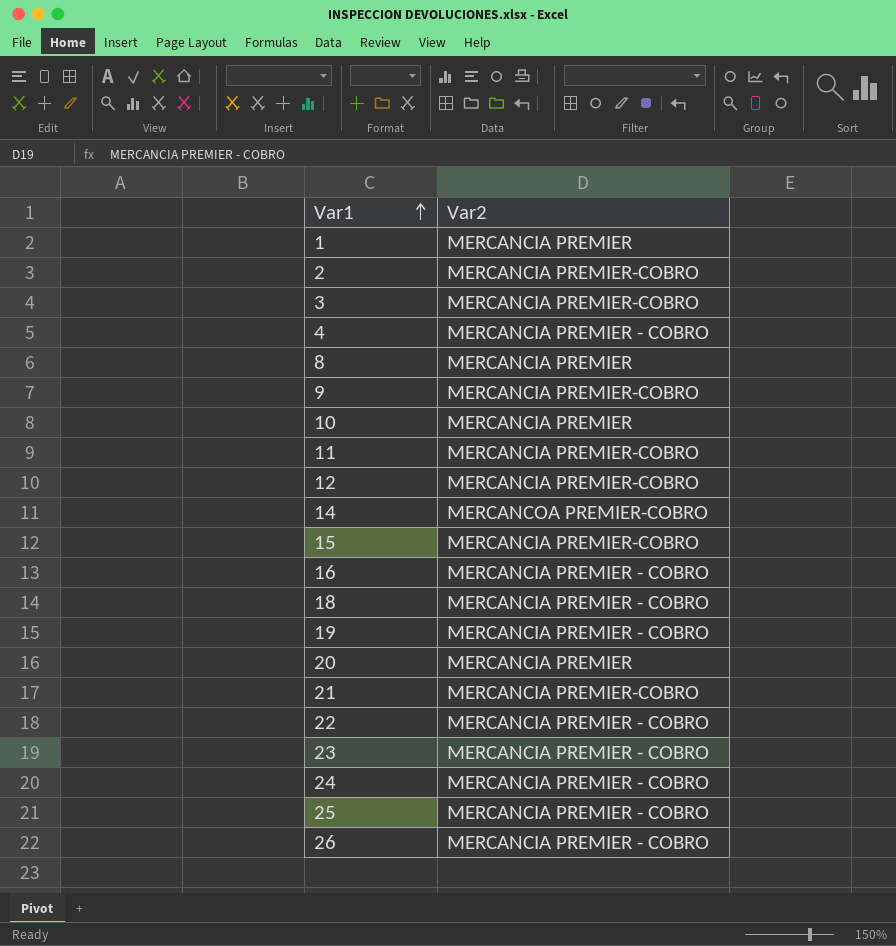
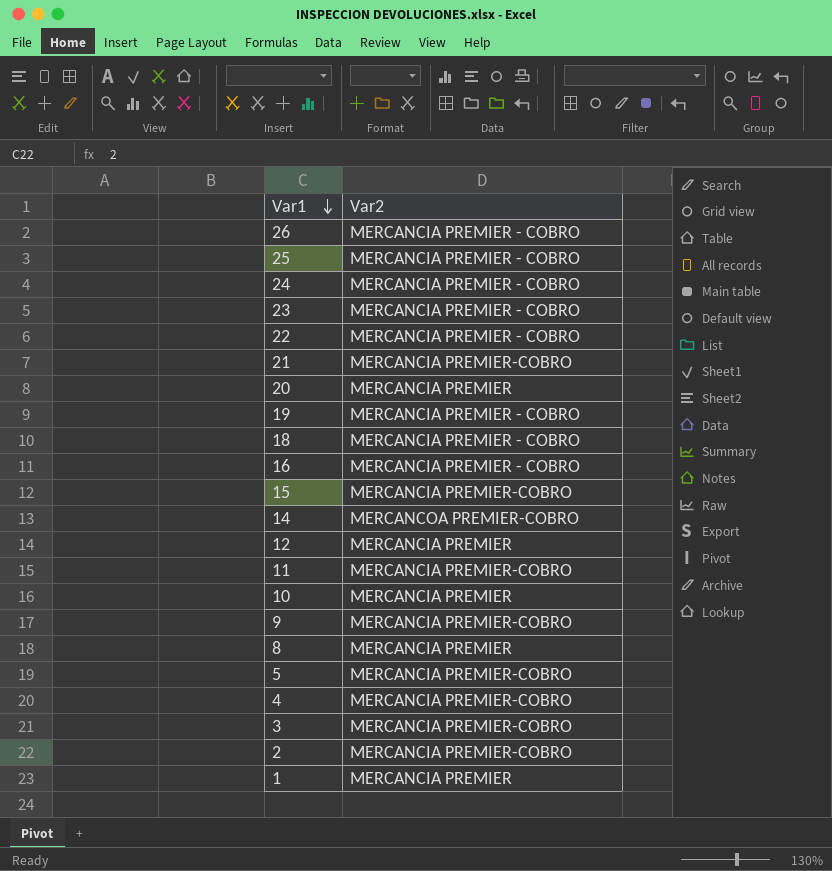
row order: Var1 ascending -> Var1 descending
12 | Var2: MERCANCIA PREMIER-COBRO -> MERCANCIA PREMIER
row 5: none -> MERCANCIA PREMIER-COBRO
4 | Var2: MERCANCIA PREMIER - COBRO -> MERCANCIA PREMIER-COBRO

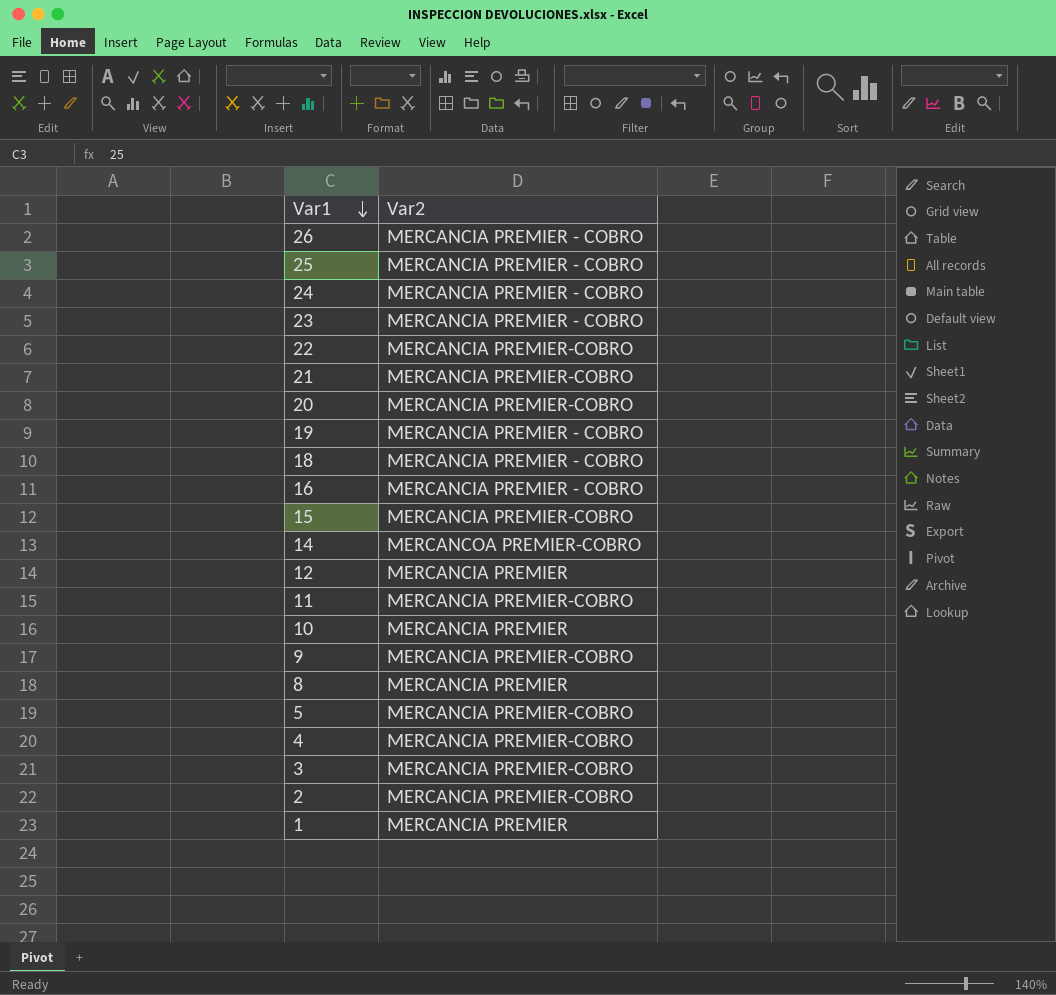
22 | Var2: MERCANCIA PREMIER - COBRO -> MERCANCIA PREMIER-COBRO
20 | Var2: MERCANCIA PREMIER -> MERCANCIA PREMIER-COBRO

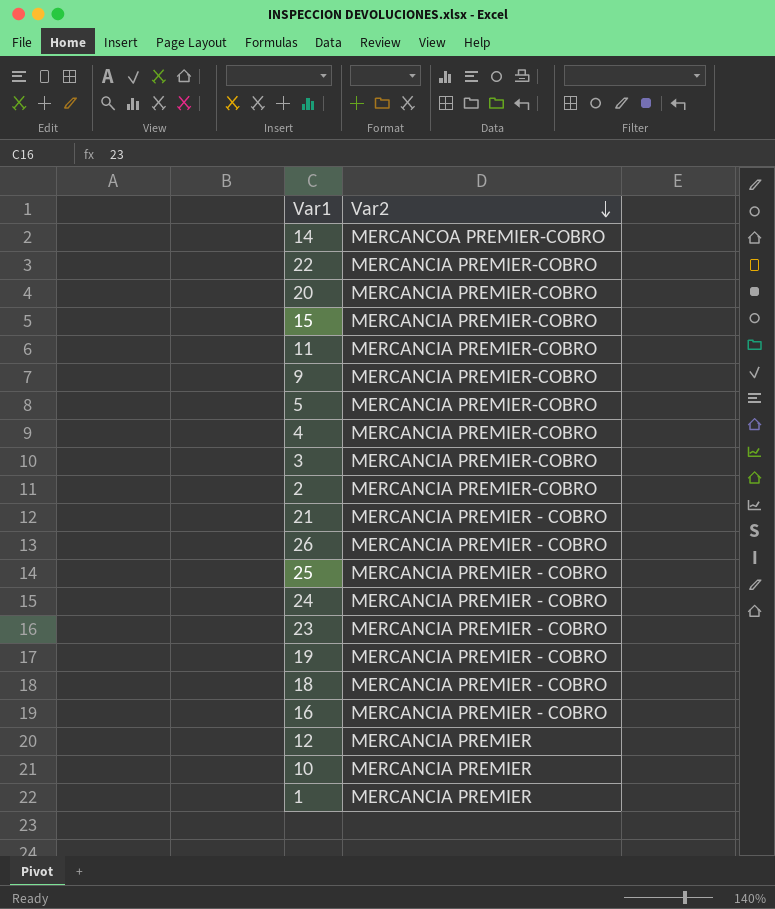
row order: Var1 descending -> Var2 descending
row 8: MERCANCIA PREMIER -> none
21 | Var2: MERCANCIA PREMIER-COBRO -> MERCANCIA PREMIER - COBRO

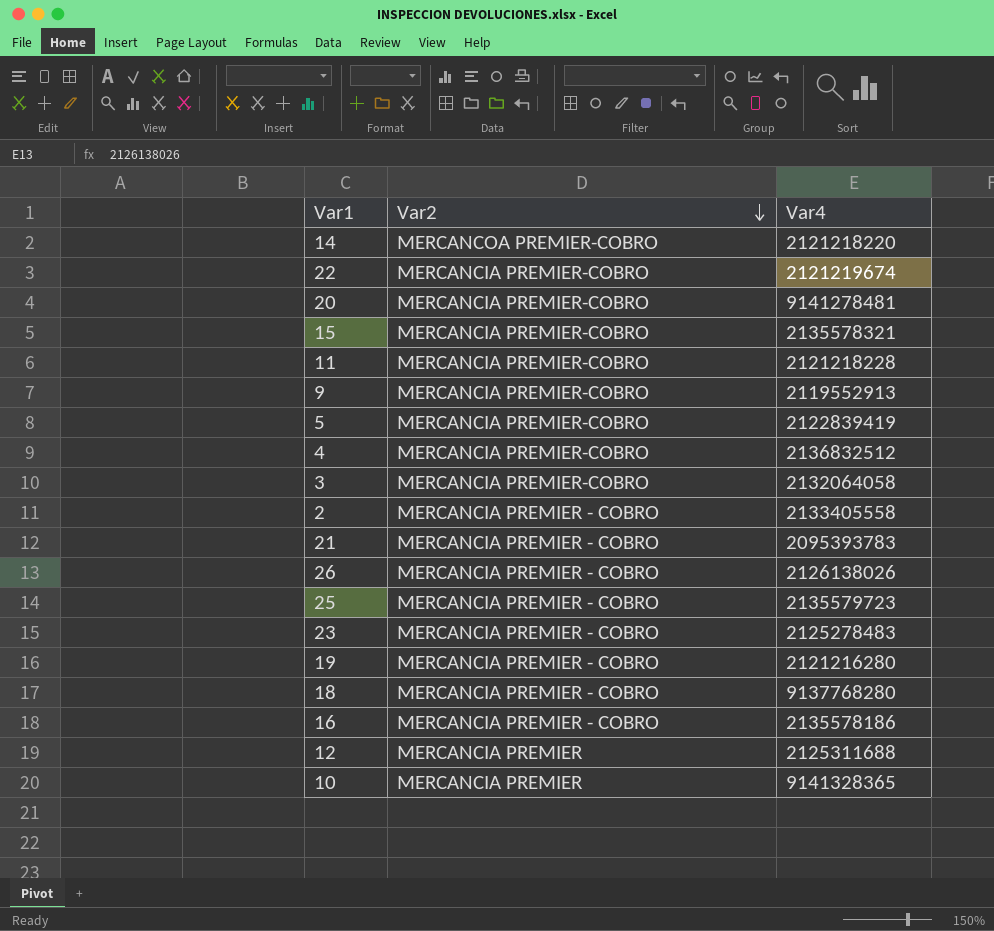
column Var4 | position: none -> 3
row 24: MERCANCIA PREMIER - COBRO -> none
row 1: MERCANCIA PREMIER -> none
2 | Var2: MERCANCIA PREMIER-COBRO -> MERCANCIA PREMIER - COBRO

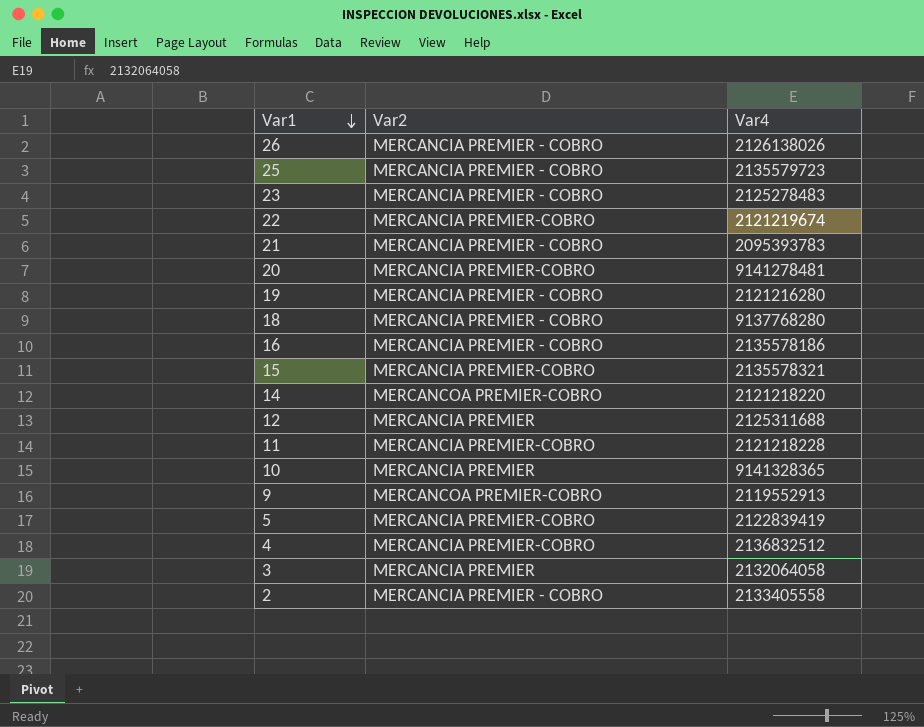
row order: Var2 descending -> Var1 descending
9 | Var2: MERCANCIA PREMIER-COBRO -> MERCANCOA PREMIER-COBRO
3 | Var2: MERCANCIA PREMIER-COBRO -> MERCANCIA PREMIER

